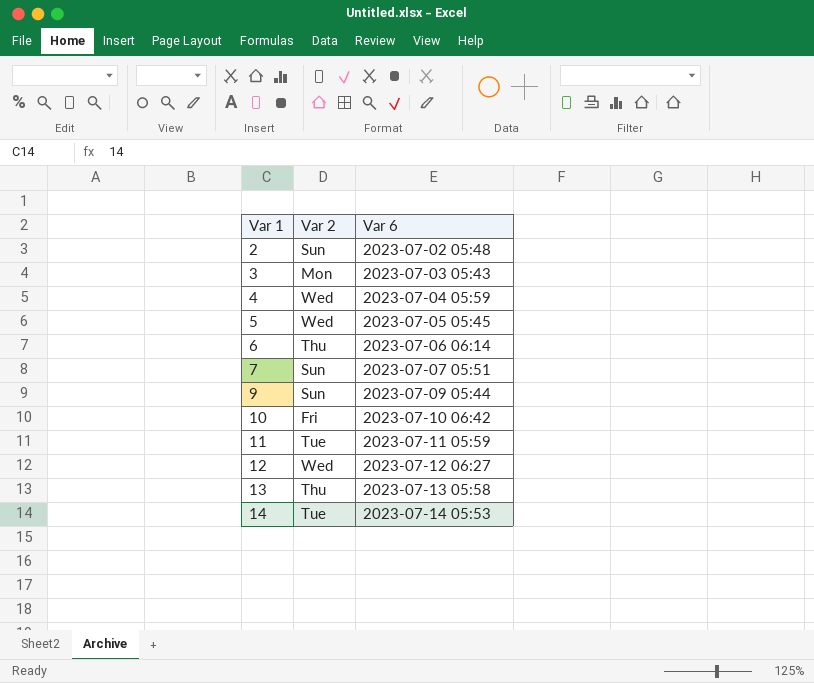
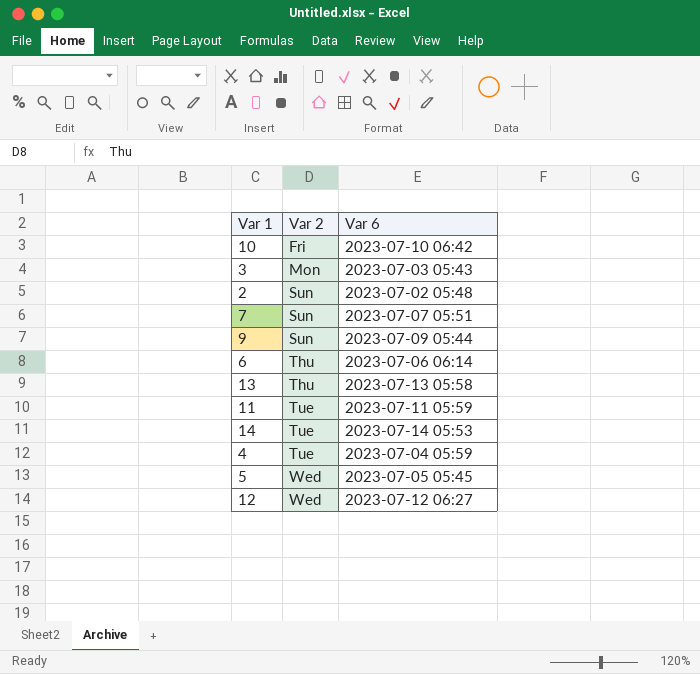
row order: Var 1 ascending -> Var 2 ascending
4 | Var 2: Wed -> Tue

